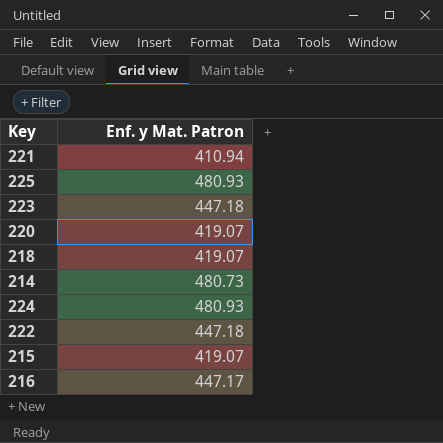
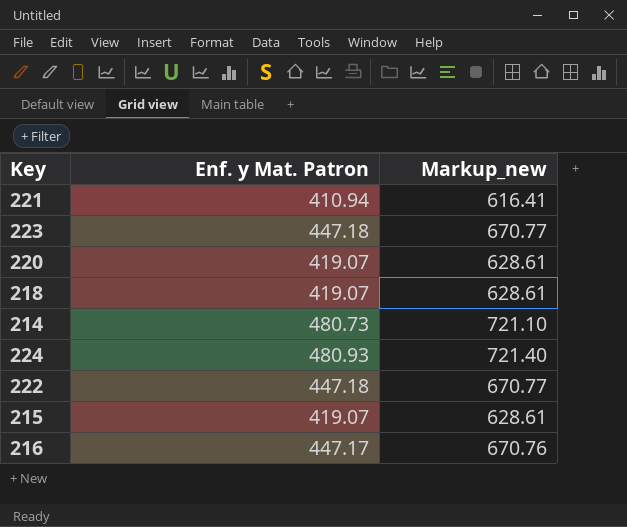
column Markup_new | formula: none -> [Enf. y Mat. Patron] * 1.5
row 225: 480.93 -> none

